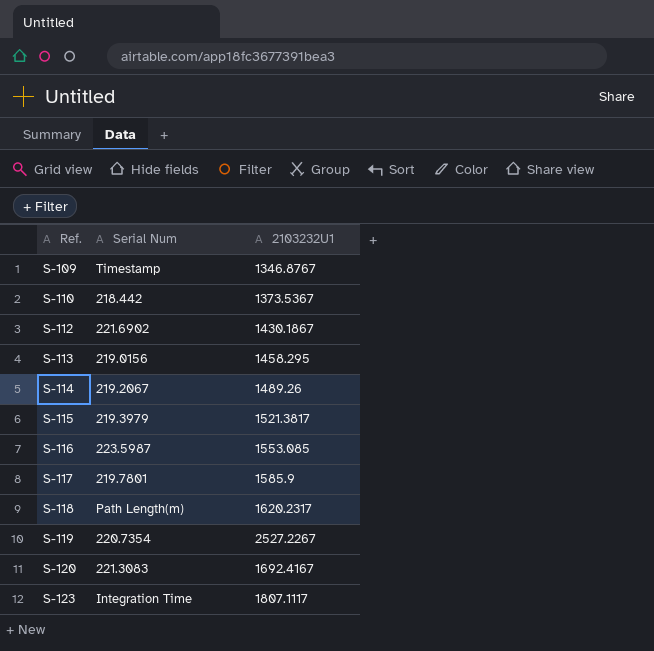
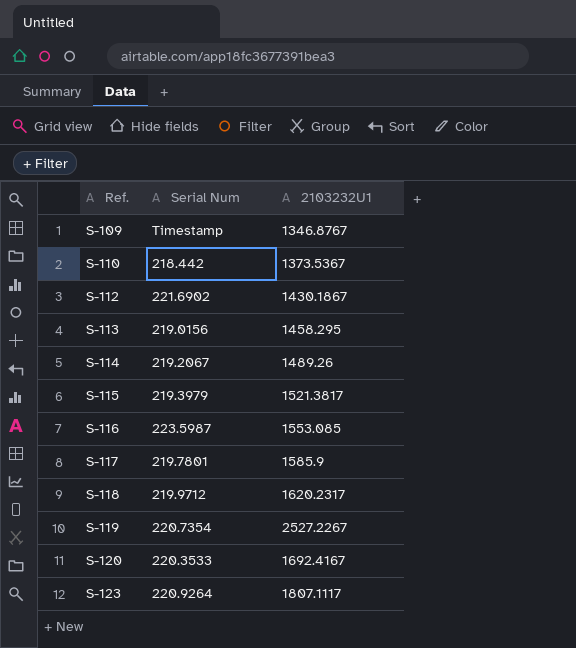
S-118 | Serial Num: Path Length(m) -> 219.9712
S-120 | Serial Num: 221.3083 -> 220.3533
S-123 | Serial Num: Integration Time -> 220.9264

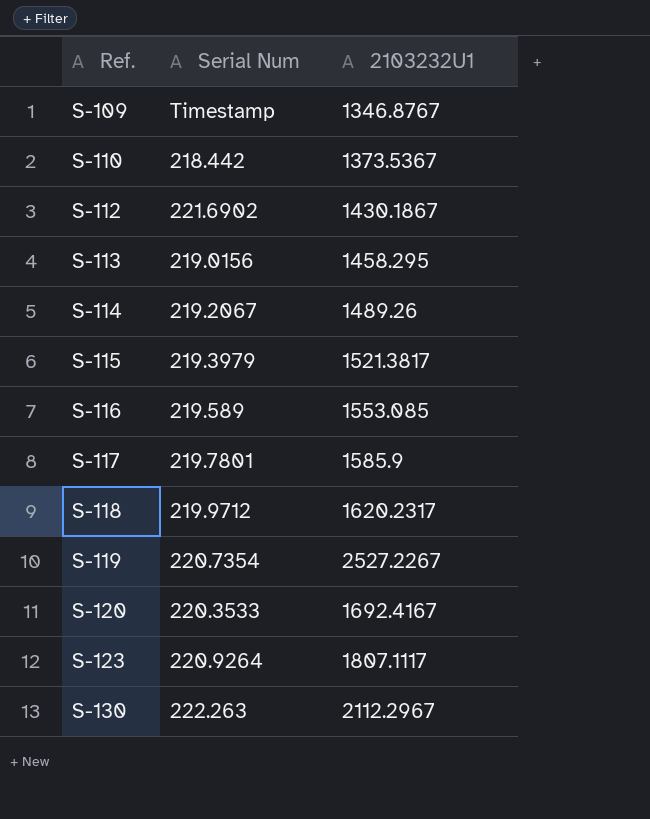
S-116 | Serial Num: 223.5987 -> 219.589
row S-130: none -> 222.263 | 2112.2967

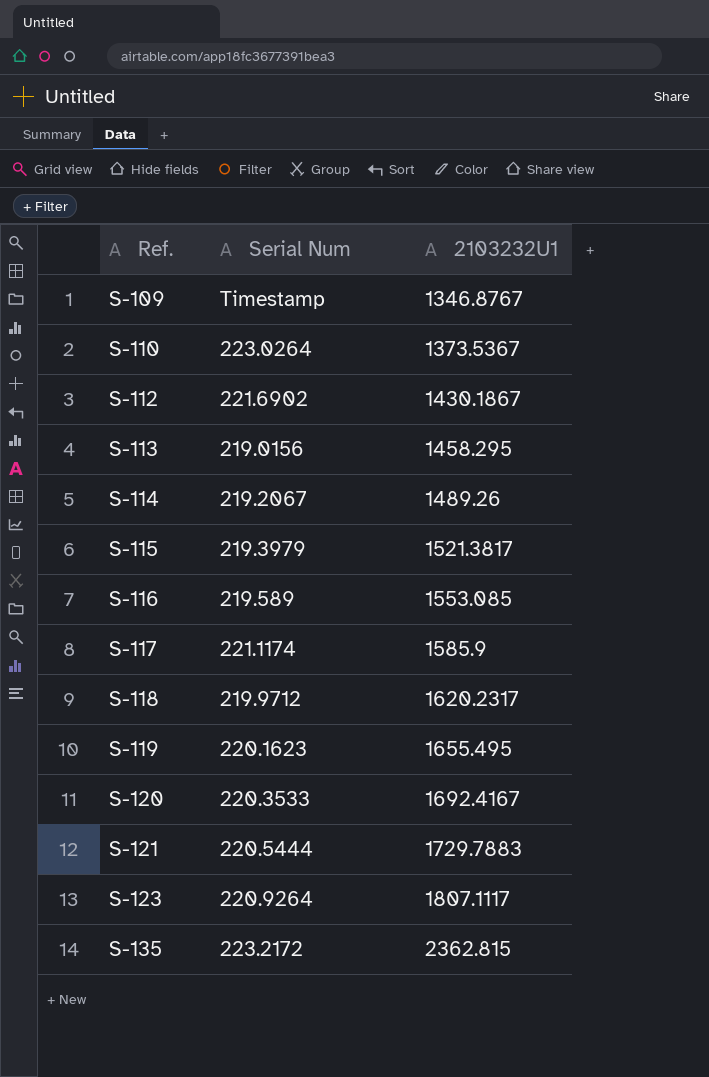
row S-130: 222.263 | 2112.2967 -> none
S-110 | Serial Num: 218.442 -> 223.0264
S-117 | Serial Num: 219.7801 -> 221.1174
S-119 | Serial Num: 220.7354 -> 220.1623
S-119 | 2103232U1: 2527.2267 -> 1655.495
row S-121: none -> 220.5444 | 1729.7883
row S-135: none -> 223.2172 | 2362.815

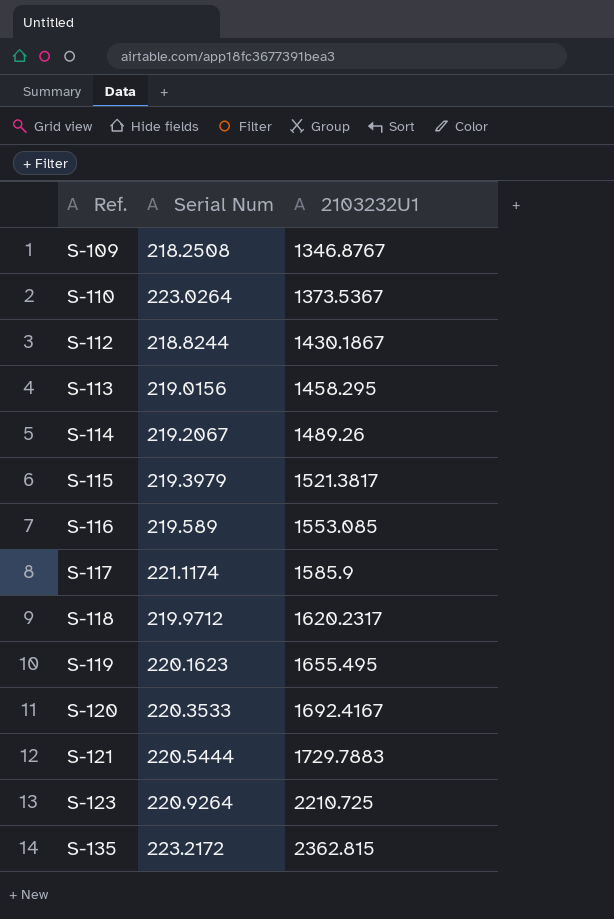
S-109 | Serial Num: Timestamp -> 218.2508
S-112 | Serial Num: 221.6902 -> 218.8244
S-123 | 2103232U1: 1807.1117 -> 2210.725

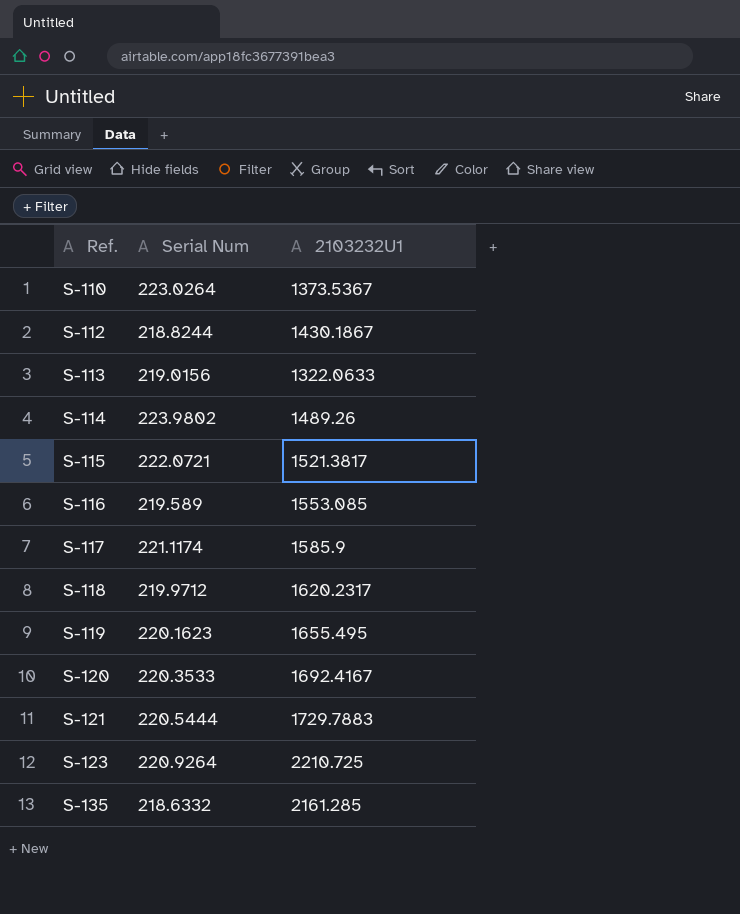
row S-109: 218.2508 | 1346.8767 -> none
S-113 | 2103232U1: 1458.295 -> 1322.0633
S-114 | Serial Num: 219.2067 -> 223.9802
S-115 | Serial Num: 219.3979 -> 222.0721
S-135 | Serial Num: 223.2172 -> 218.6332
S-135 | 2103232U1: 2362.815 -> 2161.285

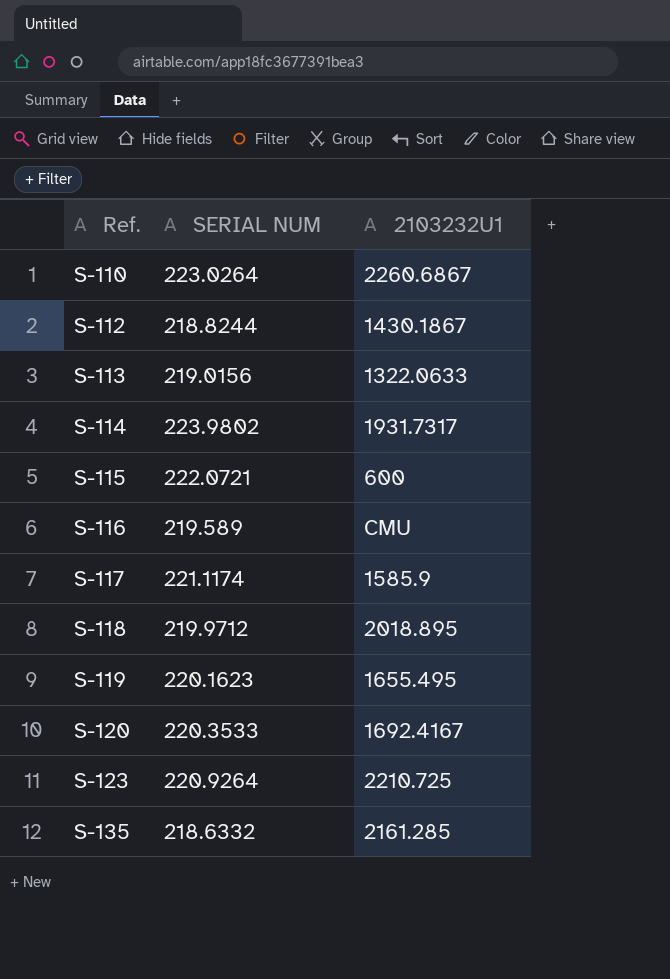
column name: Serial Num -> SERIAL NUM
row S-121: 220.5444 | 1729.7883 -> none
S-110 | 2103232U1: 1373.5367 -> 2260.6867
S-114 | 2103232U1: 1489.26 -> 1931.7317
S-115 | 2103232U1: 1521.3817 -> 600
S-116 | 2103232U1: 1553.085 -> CMU
S-118 | 2103232U1: 1620.2317 -> 2018.895

